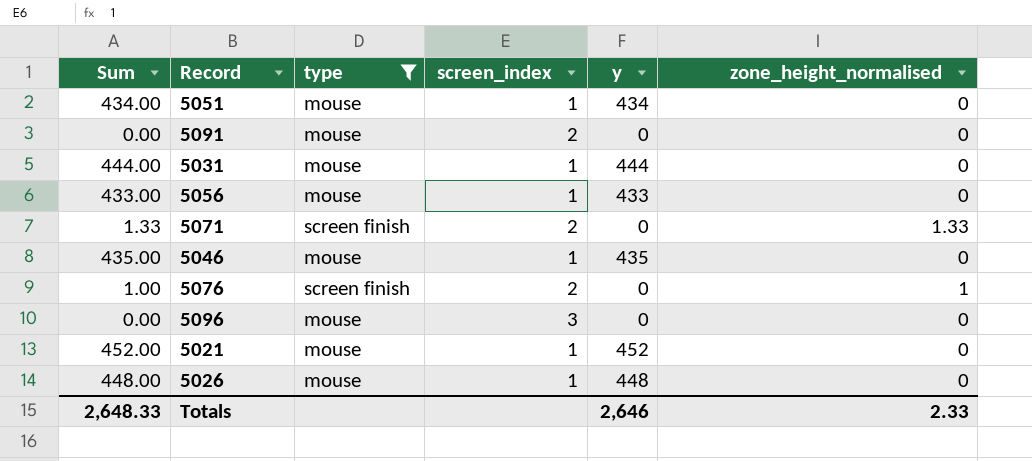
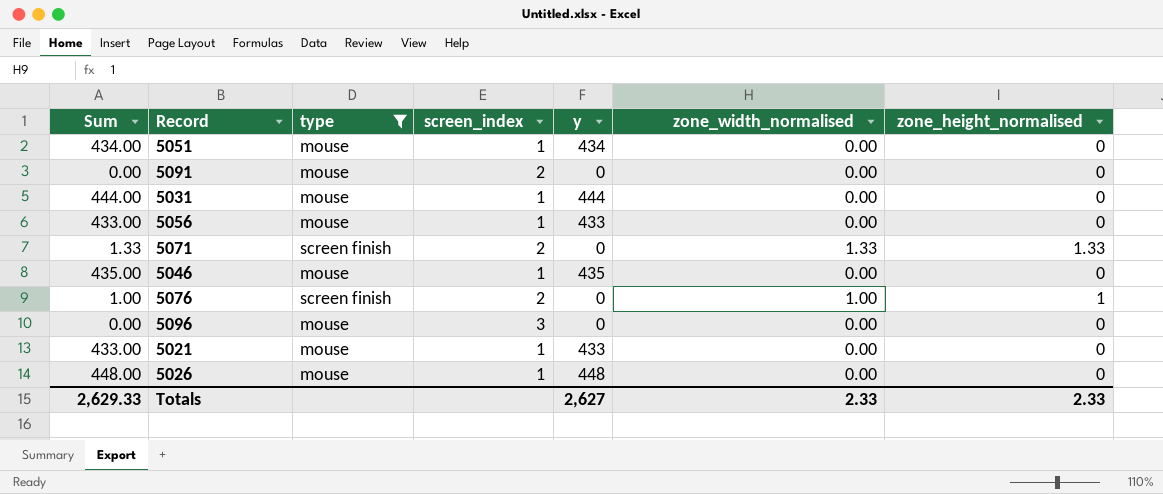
column zone_width_normalised | position: none -> 6
5021 | Sum: 452.00 -> 433.00
5021 | y: 452 -> 433
Totals | Sum: 2,648.33 -> 2,629.33
Totals | y: 2,646 -> 2,627

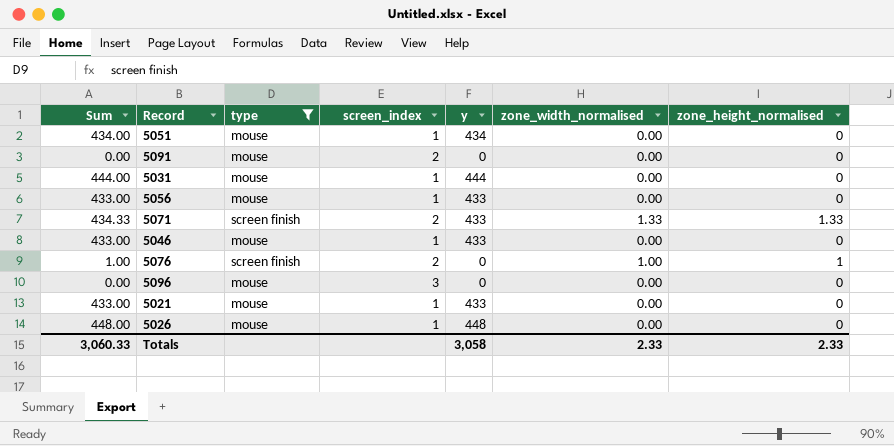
5071 | Sum: 1.33 -> 434.33
5071 | y: 0 -> 433
5046 | Sum: 435.00 -> 433.00
5046 | y: 435 -> 433
Totals | Sum: 2,629.33 -> 3,060.33
Totals | y: 2,627 -> 3,058

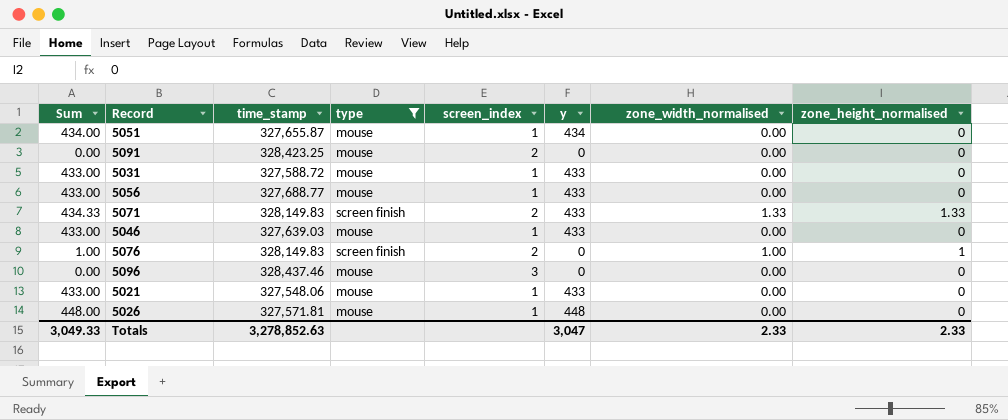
column time_stamp | position: none -> 3
5031 | Sum: 444.00 -> 433.00
5031 | y: 444 -> 433
Totals | Sum: 3,060.33 -> 3,049.33
Totals | y: 3,058 -> 3,047

